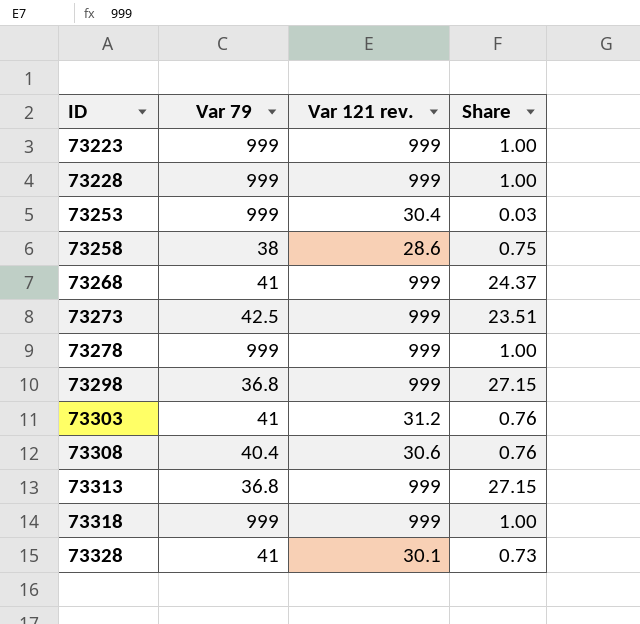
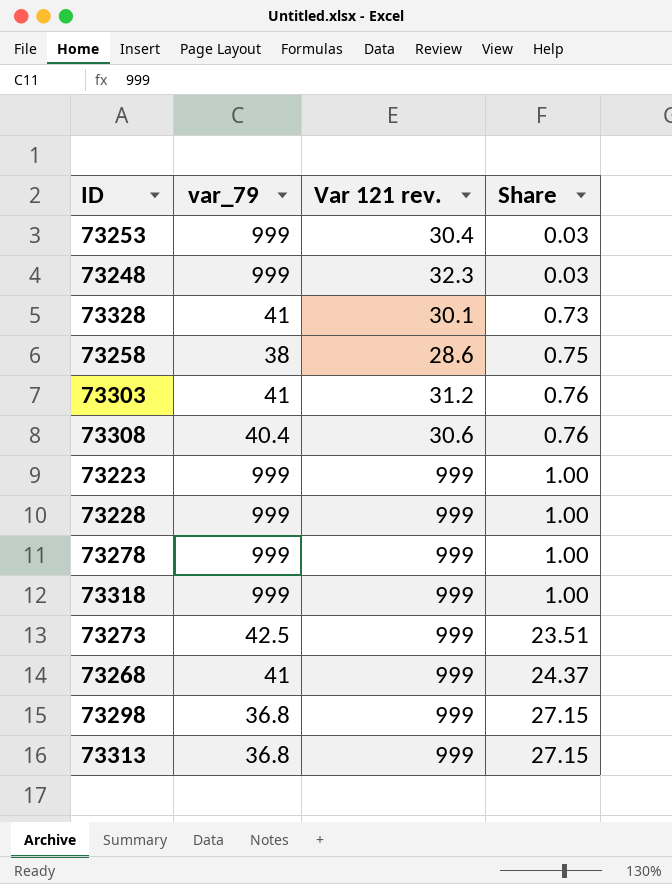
row order: ID ascending -> Share ascending
column name: Var 79 -> var_79
row 73248: none -> 999 | 32.3 | 0.03

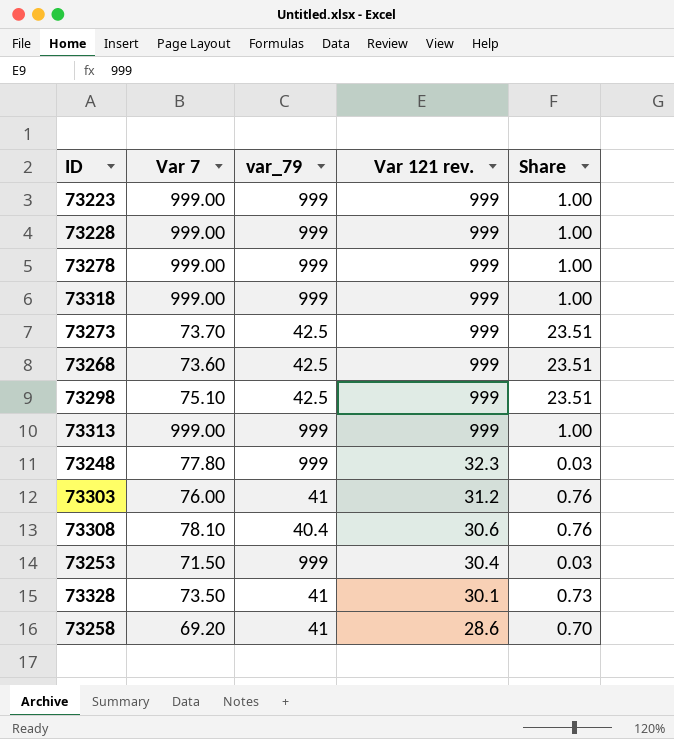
row order: Share ascending -> Var 121 rev. descending
column Var 7 | position: none -> 2
73268 | var_79: 41 -> 42.5
73268 | Share: 24.37 -> 23.51
73298 | var_79: 36.8 -> 42.5
73298 | Share: 27.15 -> 23.51
73313 | var_79: 36.8 -> 999
73313 | Share: 27.15 -> 1.00
73258 | var_79: 38 -> 41
73258 | Share: 0.75 -> 0.70

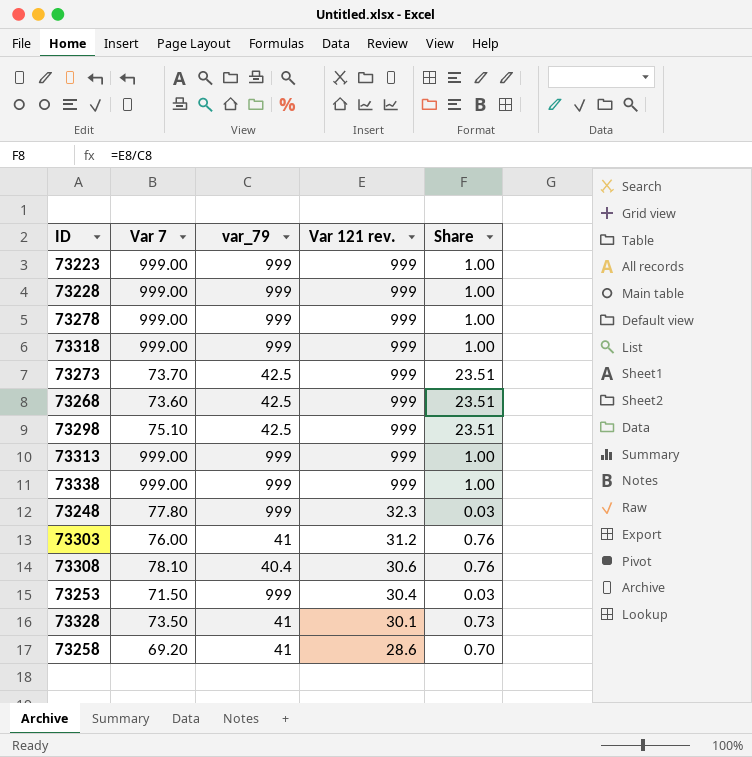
row 73338: none -> 999.00 | 999 | 999 | 1.00

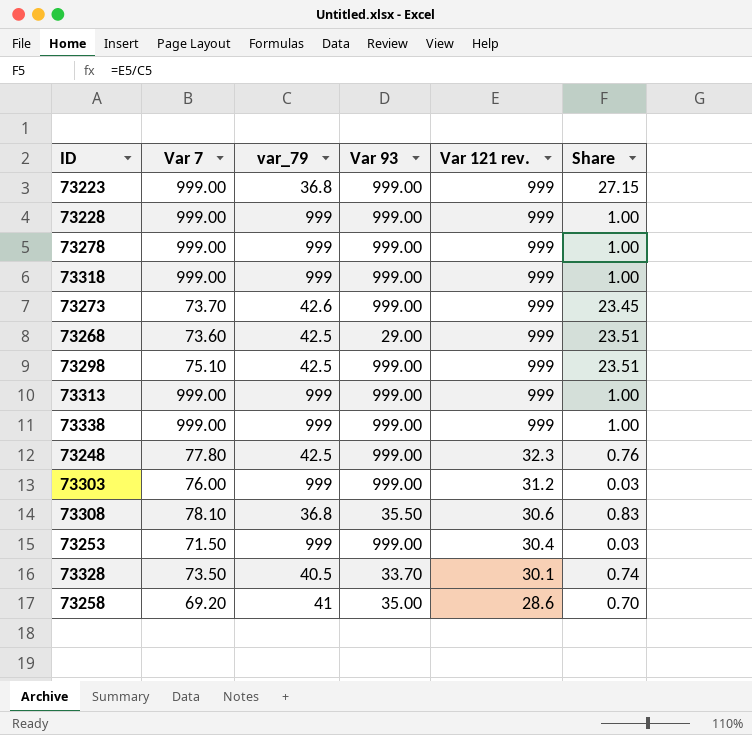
column Var 93 | position: none -> 4
73223 | var_79: 999 -> 36.8
73223 | Share: 1.00 -> 27.15
73273 | var_79: 42.5 -> 42.6
73273 | Share: 23.51 -> 23.45
73248 | var_79: 999 -> 42.5
73248 | Share: 0.03 -> 0.76
73303 | var_79: 41 -> 999
73303 | Share: 0.76 -> 0.03
73308 | var_79: 40.4 -> 36.8
73308 | Share: 0.76 -> 0.83
73328 | var_79: 41 -> 40.5
73328 | Share: 0.73 -> 0.74

